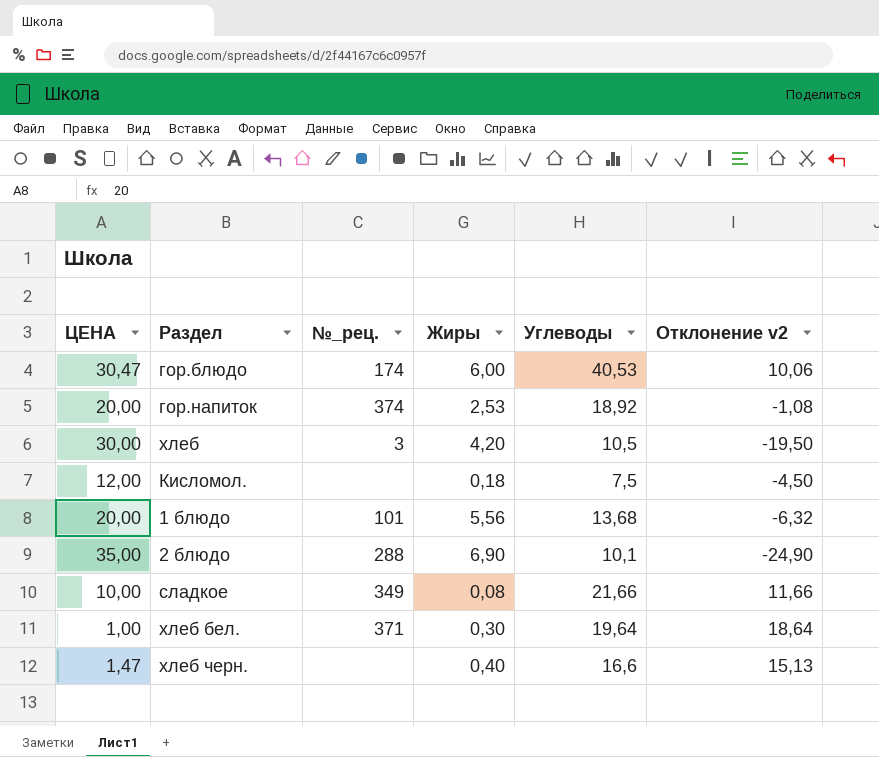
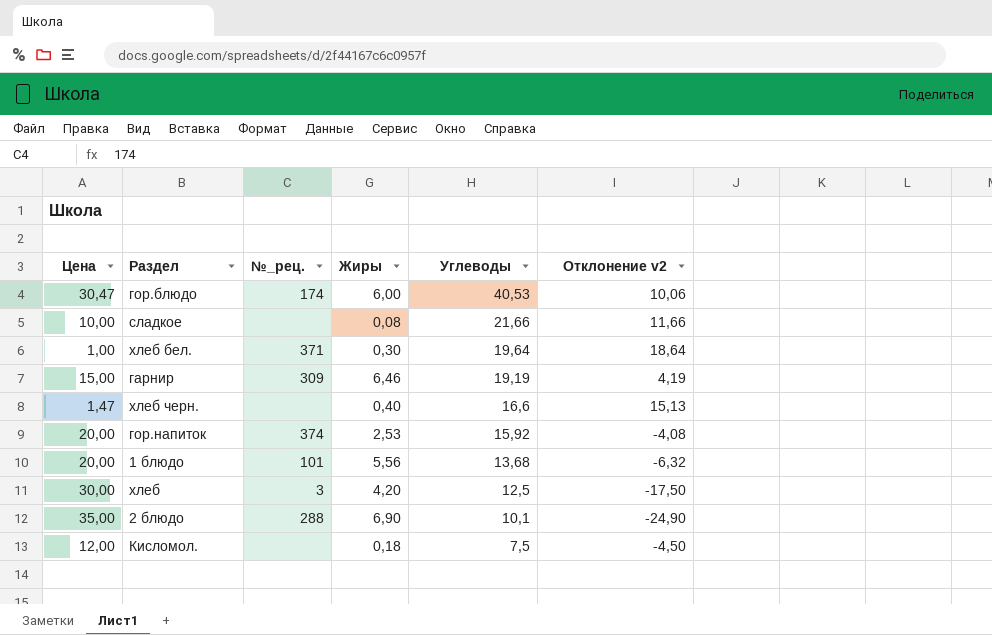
row order: none -> Углеводы descending
column name: ЦЕНА -> Цена
сладкое | №_рец.: 349 -> none
row гарнир: none -> 15,00 | 309 | 6,46 | 19,19 | 4,19
гор.напиток | Углеводы: 18,92 -> 15,92
гор.напиток | Отклонение v2: -1,08 -> -4,08
хлеб | Углеводы: 10,5 -> 12,5
хлеб | Отклонение v2: -19,50 -> -17,50

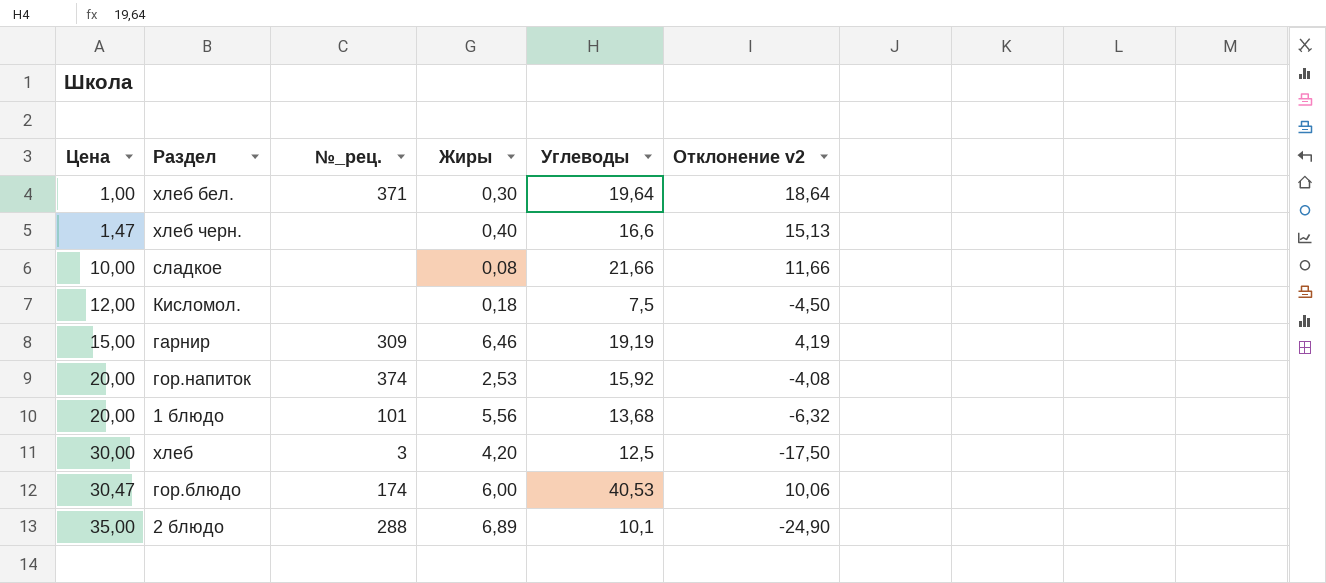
row order: Углеводы descending -> Цена ascending
2 блюдо | Жиры: 6,90 -> 6,89

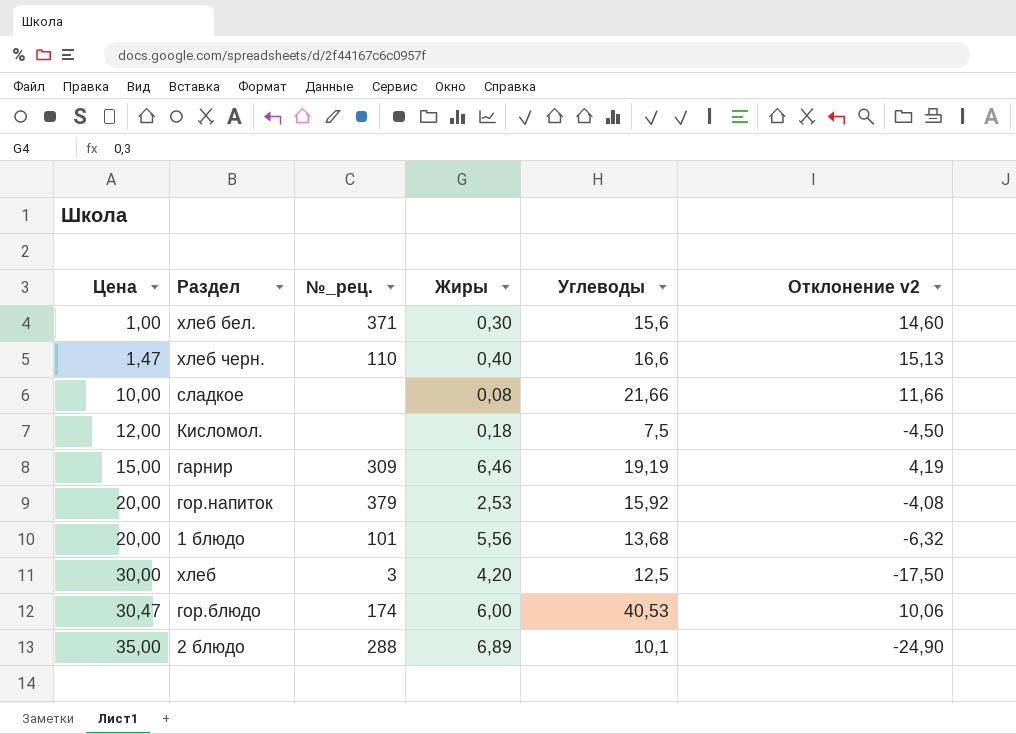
хлеб бел. | Углеводы: 19,64 -> 15,6
хлеб бел. | Отклонение v2: 18,64 -> 14,60
хлеб черн. | №_рец.: none -> 110
гор.напиток | №_рец.: 374 -> 379

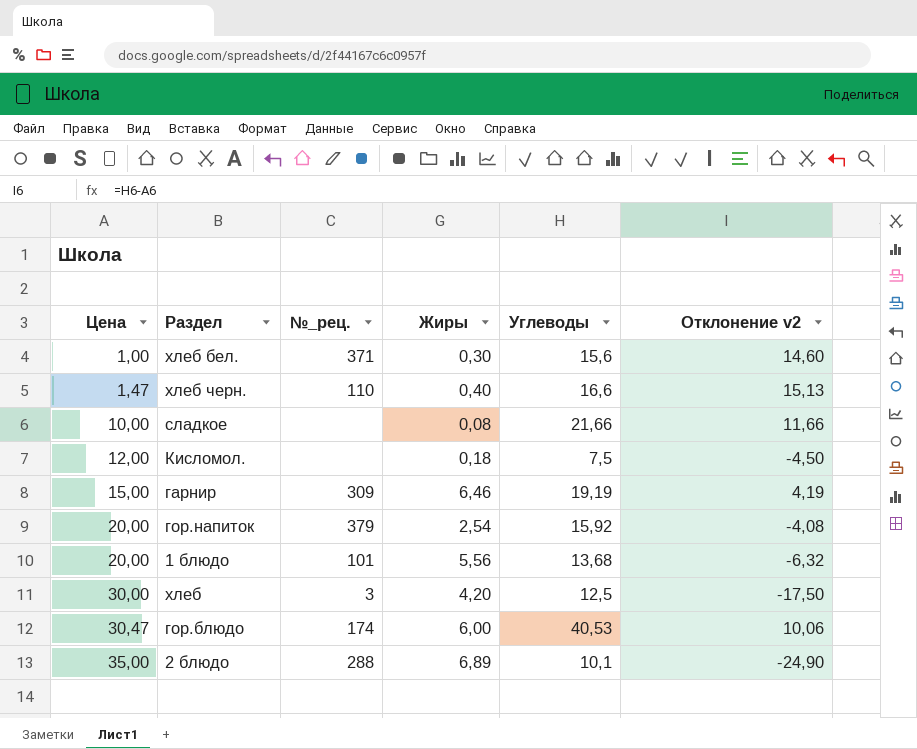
гор.напиток | Жиры: 2,53 -> 2,54

